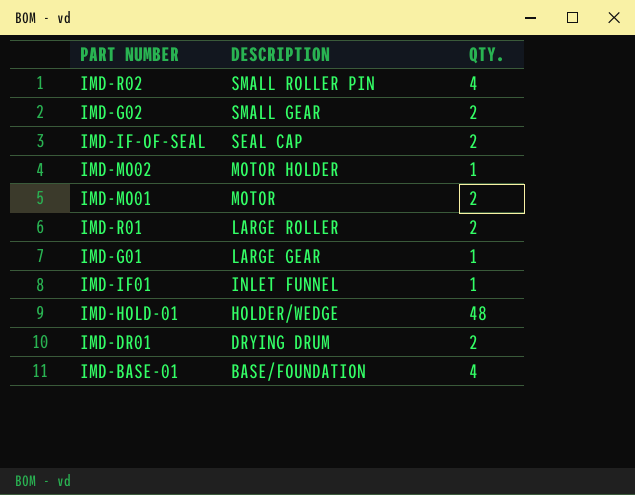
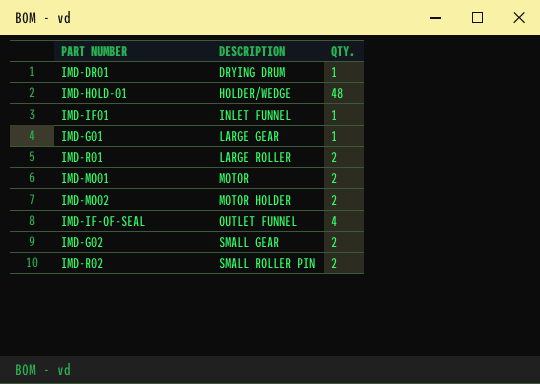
row order: DESCRIPTION descending -> DESCRIPTION ascending
row IMD-BASE-01: BASE/FOUNDATION | 4 -> none
IMD-DR01 | QTY.: 2 -> 1
IMD-MO02 | QTY.: 1 -> 2
IMD-IF-OF-SEAL | DESCRIPTION: SEAL CAP -> OUTLET FUNNEL
IMD-IF-OF-SEAL | QTY.: 2 -> 4
IMD-R02 | QTY.: 4 -> 2

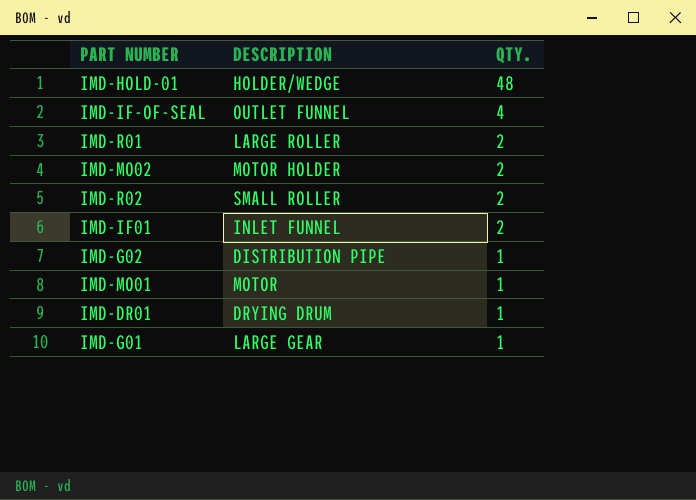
row order: DESCRIPTION ascending -> QTY. descending
IMD-R02 | DESCRIPTION: SMALL ROLLER PIN -> SMALL ROLLER
IMD-IF01 | QTY.: 1 -> 2
IMD-G02 | DESCRIPTION: SMALL GEAR -> DISTRIBUTION PIPE
IMD-G02 | QTY.: 2 -> 1
IMD-MO01 | QTY.: 2 -> 1

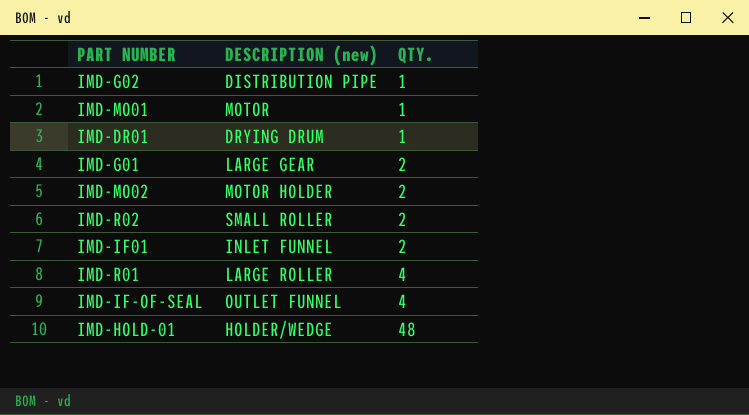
row order: QTY. descending -> QTY. ascending
column name: DESCRIPTION -> DESCRIPTION (new)
IMD-G01 | QTY.: 1 -> 2
IMD-R01 | QTY.: 2 -> 4

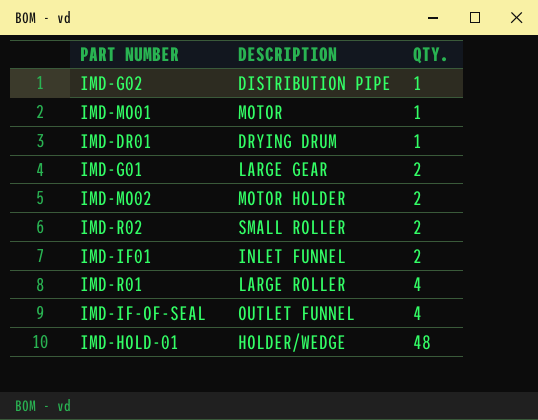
column name: DESCRIPTION (new) -> DESCRIPTION

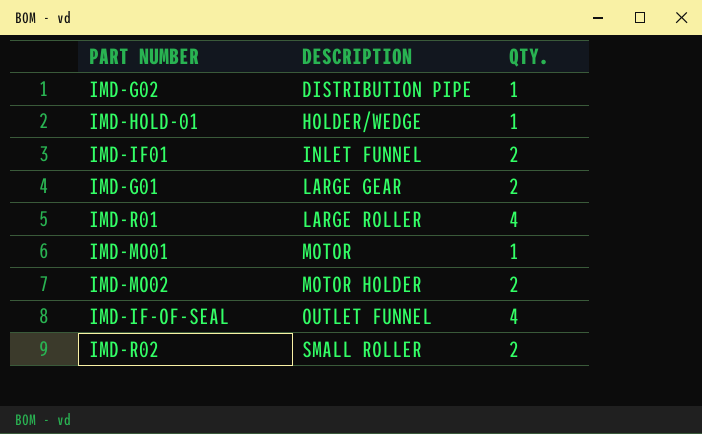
row order: QTY. ascending -> DESCRIPTION ascending
row IMD-DR01: DRYING DRUM | 1 -> none
IMD-HOLD-01 | QTY.: 48 -> 1

